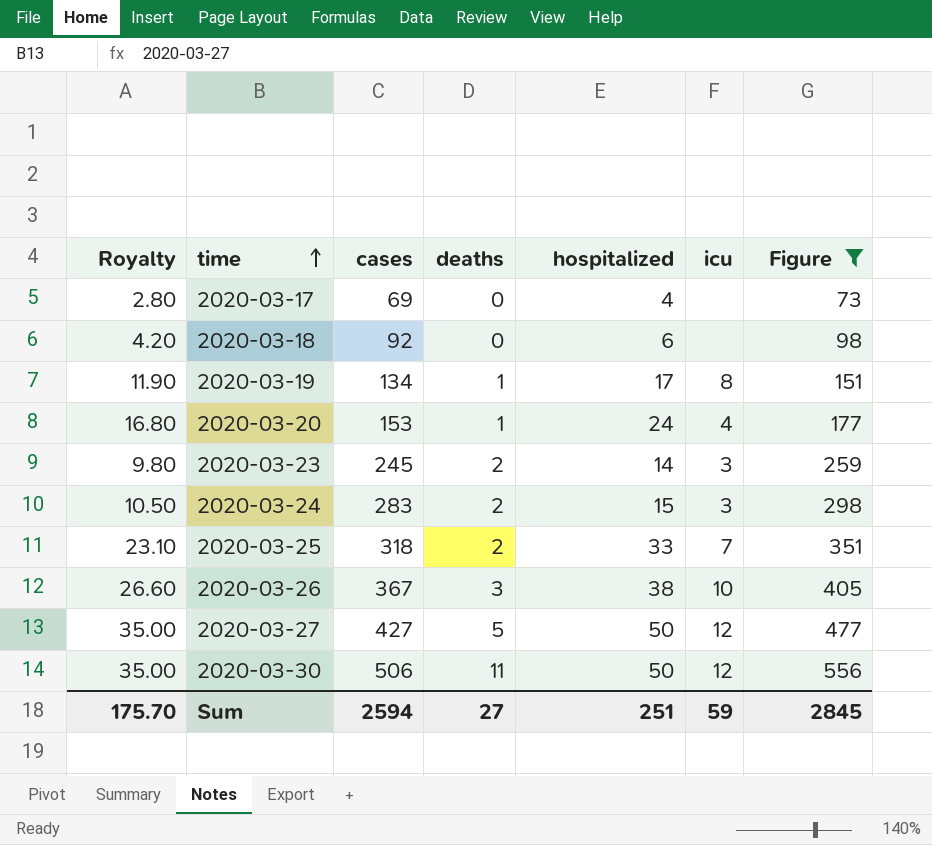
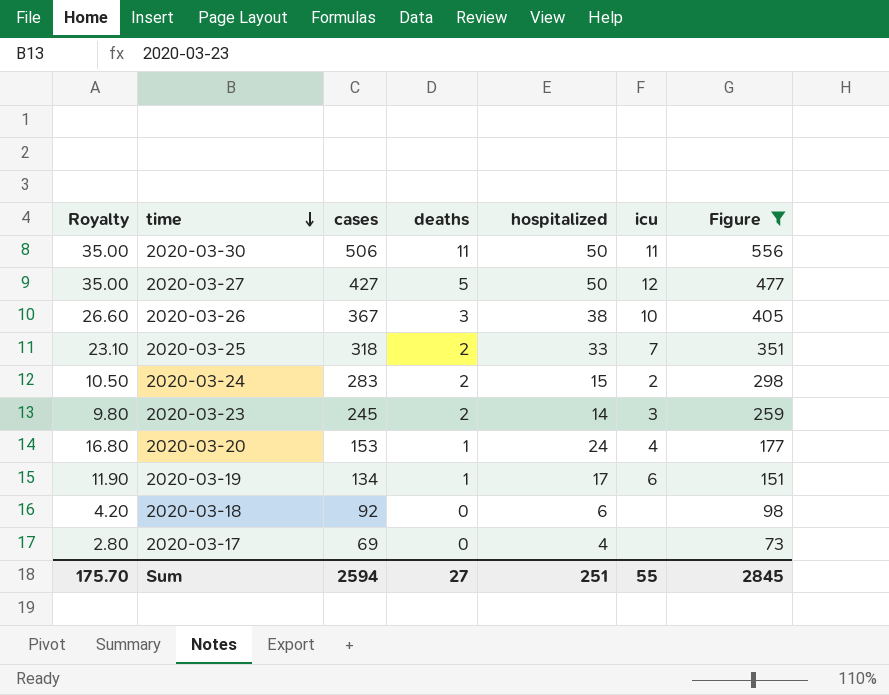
row order: time ascending -> time descending
2020-03-30 | icu: 12 -> 11
2020-03-24 | icu: 3 -> 2
2020-03-19 | icu: 8 -> 6
Sum | icu: 59 -> 55

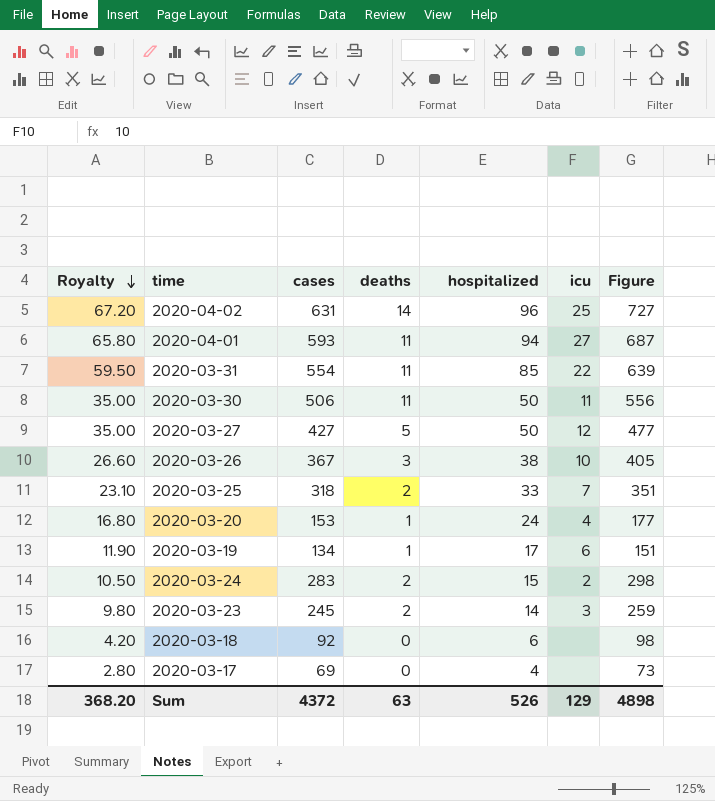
filter: Figure <= 556 -> none
row order: time descending -> Royalty descending
Sum | Royalty: 175.70 -> 368.20
Sum | cases: 2594 -> 4372
Sum | deaths: 27 -> 63
Sum | hospitalized: 251 -> 526
Sum | icu: 55 -> 129
Sum | Figure: 2845 -> 4898

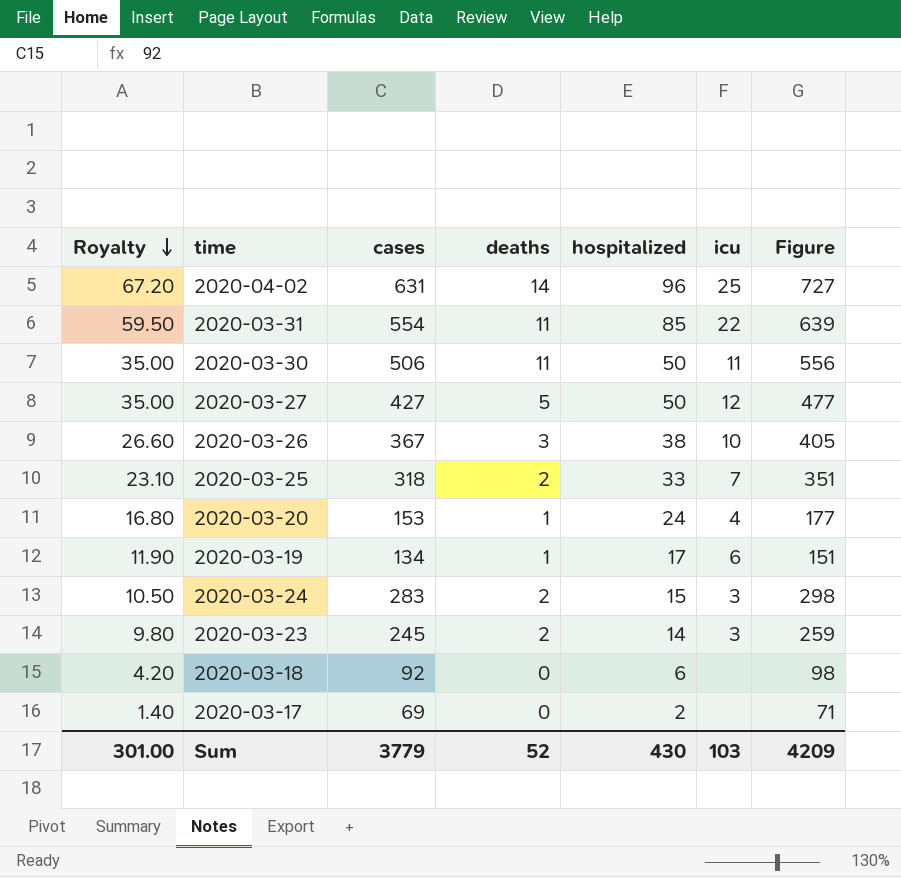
row 2020-04-01: 65.80 | 593 | 11 | 94 | 27 | 687 -> none
2020-03-24 | icu: 2 -> 3
2020-03-17 | Royalty: 2.80 -> 1.40
2020-03-17 | hospitalized: 4 -> 2
2020-03-17 | Figure: 73 -> 71
Sum | Royalty: 368.20 -> 301.00
Sum | cases: 4372 -> 3779
Sum | deaths: 63 -> 52
Sum | hospitalized: 526 -> 430
Sum | icu: 129 -> 103
Sum | Figure: 4898 -> 4209

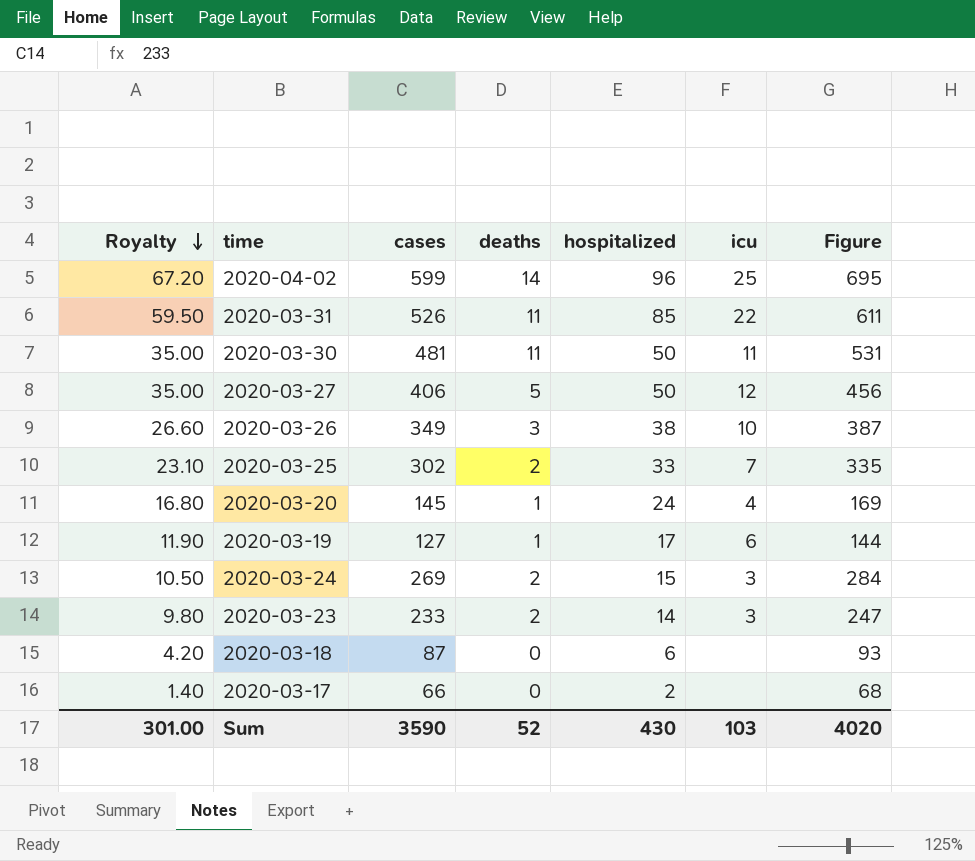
2020-04-02 | cases: 631 -> 599
2020-04-02 | Figure: 727 -> 695
2020-03-31 | cases: 554 -> 526
2020-03-31 | Figure: 639 -> 611
2020-03-30 | cases: 506 -> 481
2020-03-30 | Figure: 556 -> 531
2020-03-27 | cases: 427 -> 406
2020-03-27 | Figure: 477 -> 456
2020-03-26 | cases: 367 -> 349
2020-03-26 | Figure: 405 -> 387
2020-03-25 | cases: 318 -> 302
2020-03-25 | Figure: 351 -> 335
2020-03-20 | cases: 153 -> 145
2020-03-20 | Figure: 177 -> 169
2020-03-19 | cases: 134 -> 127
2020-03-19 | Figure: 151 -> 144
2020-03-24 | cases: 283 -> 269
2020-03-24 | Figure: 298 -> 284
2020-03-23 | cases: 245 -> 233
2020-03-23 | Figure: 259 -> 247
2020-03-18 | cases: 92 -> 87
2020-03-18 | Figure: 98 -> 93
2020-03-17 | cases: 69 -> 66
2020-03-17 | Figure: 71 -> 68
Sum | cases: 3779 -> 3590
Sum | Figure: 4209 -> 4020

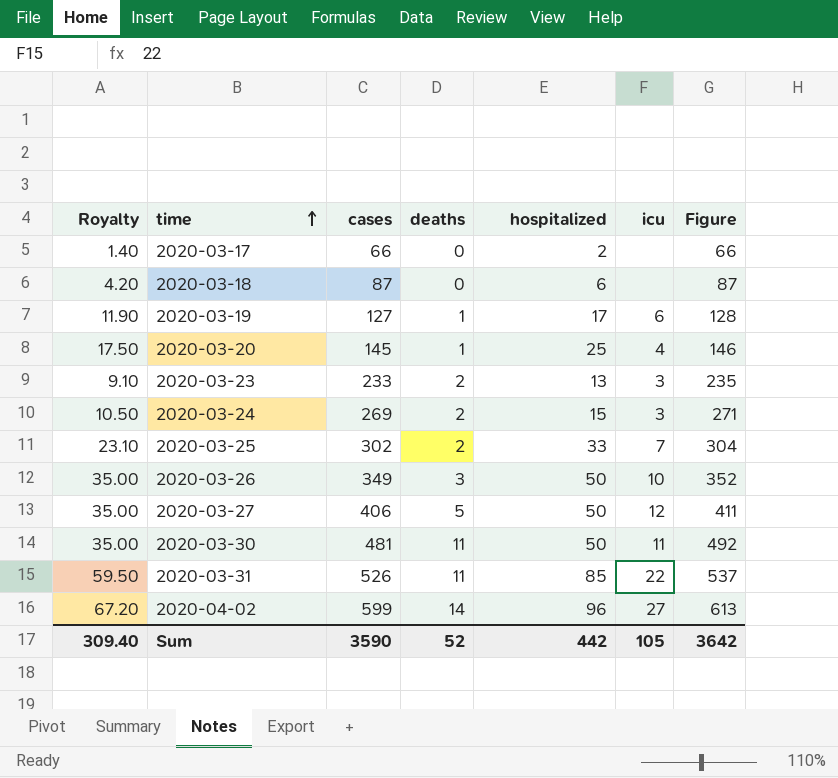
row order: Royalty descending -> time ascending
column Figure | formula: [cases] + [hospitalized] -> [cases] + [deaths]
2020-03-20 | Royalty: 16.80 -> 17.50
2020-03-20 | hospitalized: 24 -> 25
2020-03-23 | Royalty: 9.80 -> 9.10
2020-03-23 | hospitalized: 14 -> 13
2020-03-26 | Royalty: 26.60 -> 35.00
2020-03-26 | hospitalized: 38 -> 50
2020-04-02 | icu: 25 -> 27
Sum | Royalty: 301.00 -> 309.40
Sum | hospitalized: 430 -> 442
Sum | icu: 103 -> 105
Sum | Figure: 4020 -> 3642

